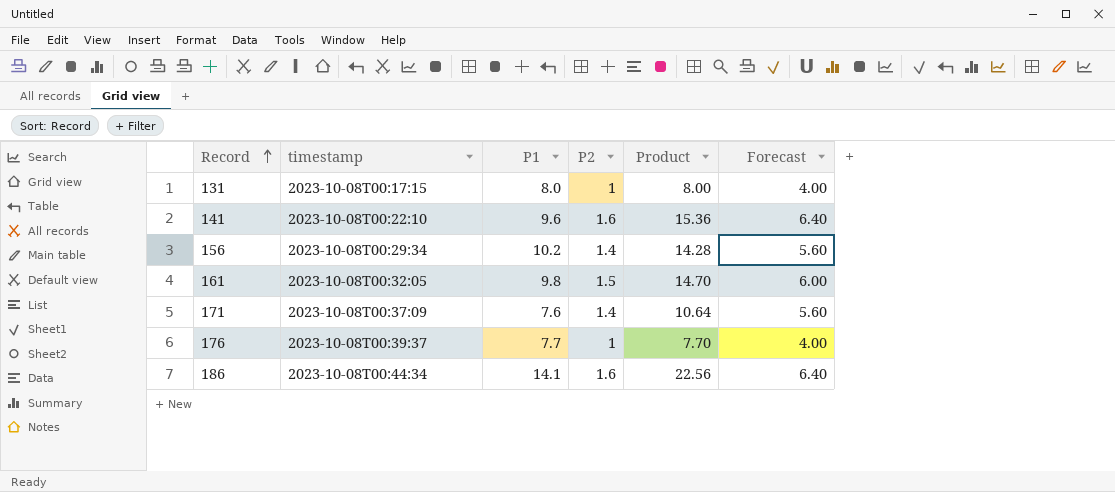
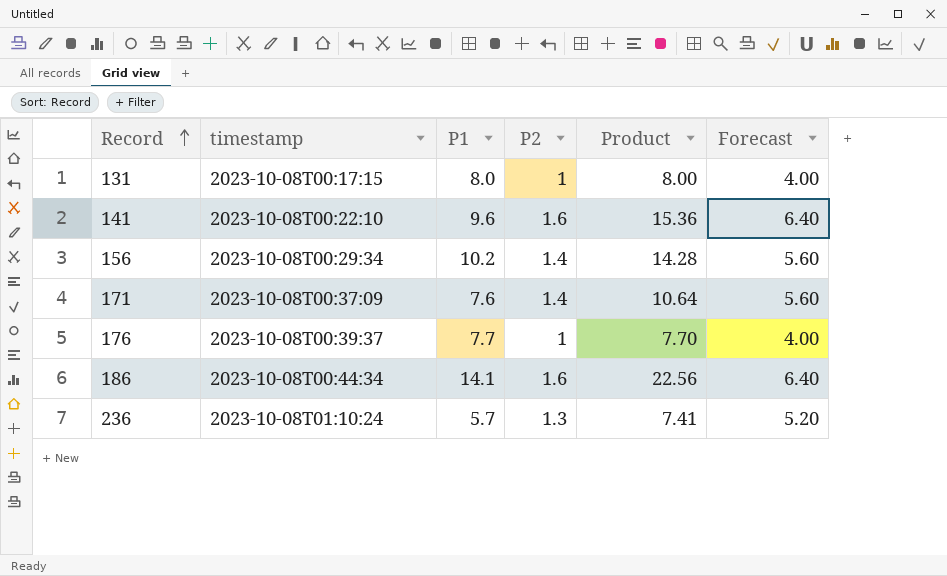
row 161: 2023-10-08T00:32:05 | 9.8 | 1.5 | 14.70 | 6.00 -> none
row 236: none -> 2023-10-08T01:10:24 | 5.7 | 1.3 | 7.41 | 5.20

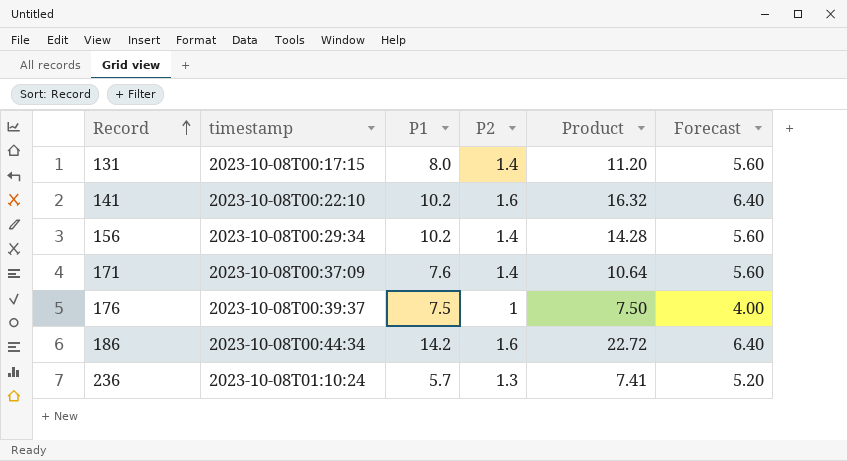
131 | P2: 1 -> 1.4
131 | Product: 8.00 -> 11.20
131 | Forecast: 4.00 -> 5.60
141 | P1: 9.6 -> 10.2
141 | Product: 15.36 -> 16.32
176 | P1: 7.7 -> 7.5
176 | Product: 7.70 -> 7.50
186 | P1: 14.1 -> 14.2
186 | Product: 22.56 -> 22.72

